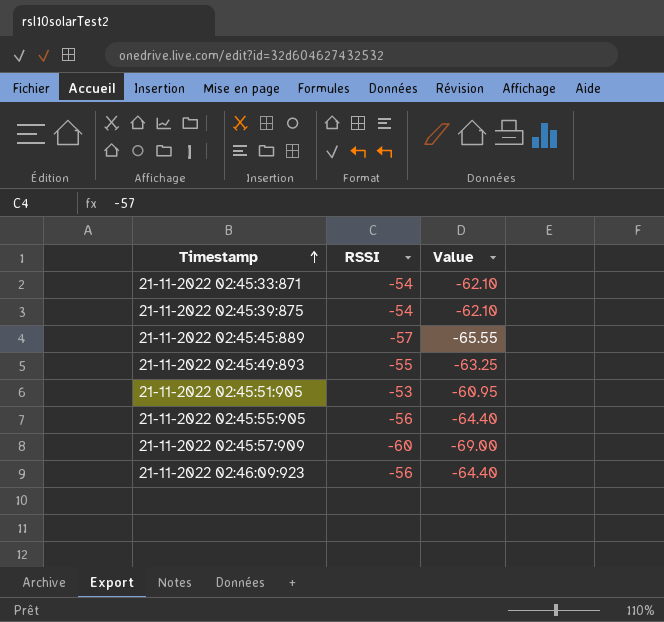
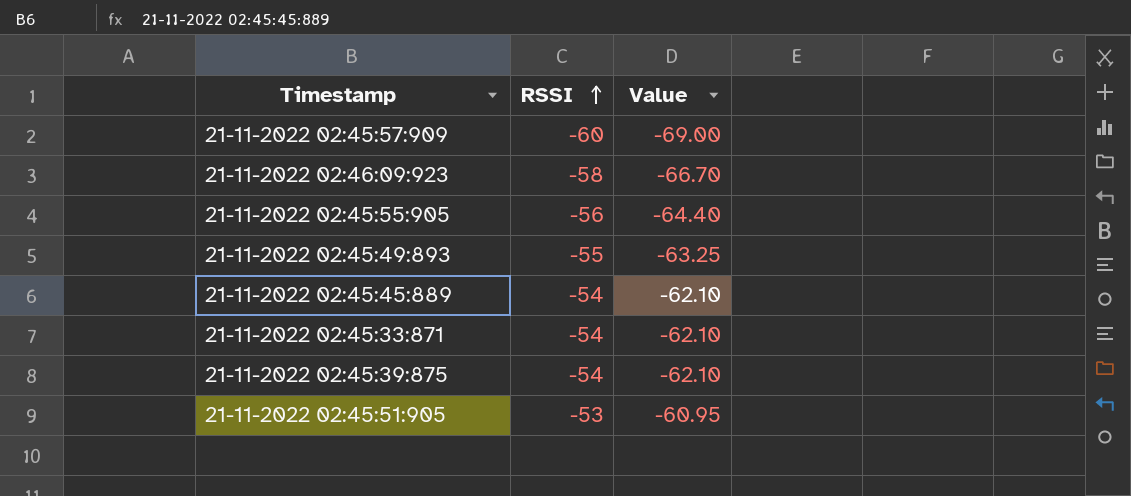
row order: Timestamp ascending -> RSSI ascending
21-11-2022 02:46:09:923 | RSSI: -56 -> -58
21-11-2022 02:46:09:923 | Value: -64.40 -> -66.70
21-11-2022 02:45:45:889 | RSSI: -57 -> -54
21-11-2022 02:45:45:889 | Value: -65.55 -> -62.10

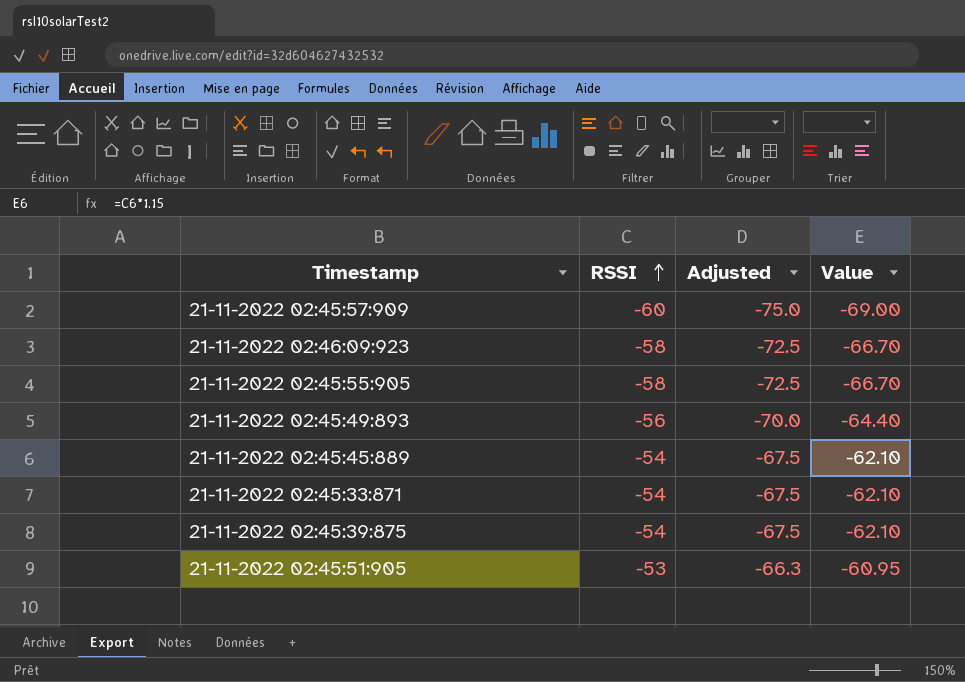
column Adjusted | formula: none -> [RSSI] * 1.25
21-11-2022 02:45:55:905 | RSSI: -56 -> -58
21-11-2022 02:45:55:905 | Value: -64.40 -> -66.70
21-11-2022 02:45:49:893 | RSSI: -55 -> -56
21-11-2022 02:45:49:893 | Value: -63.25 -> -64.40

